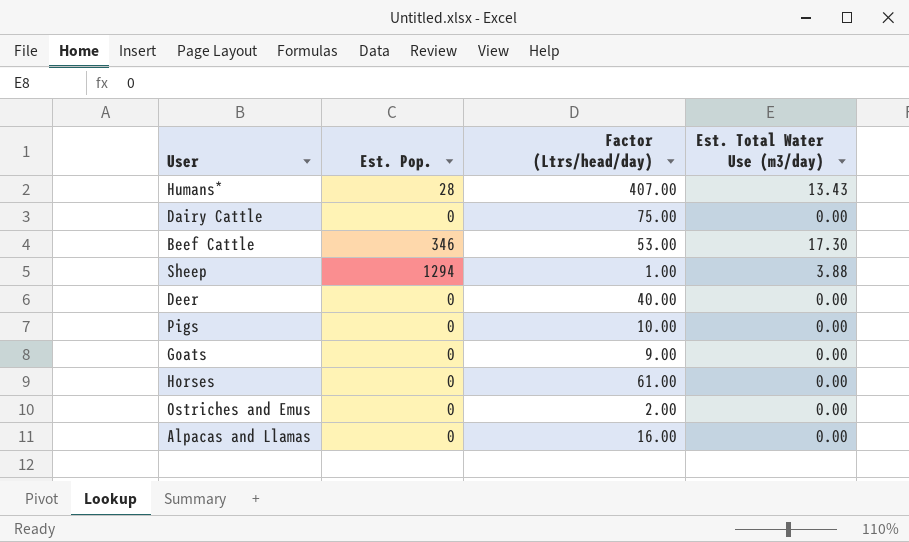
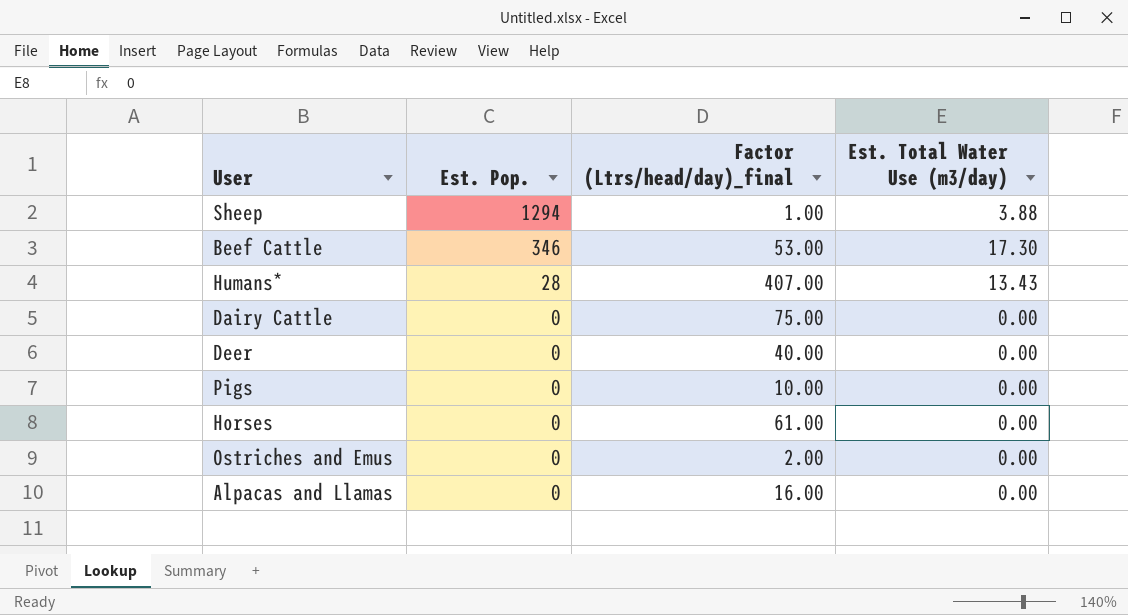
row order: none -> Est. Pop. descending
column name: Factor (Ltrs/head/day) -> Factor (Ltrs/head/day)_final
row Goats: 0 | 9.00 | 0.00 -> none

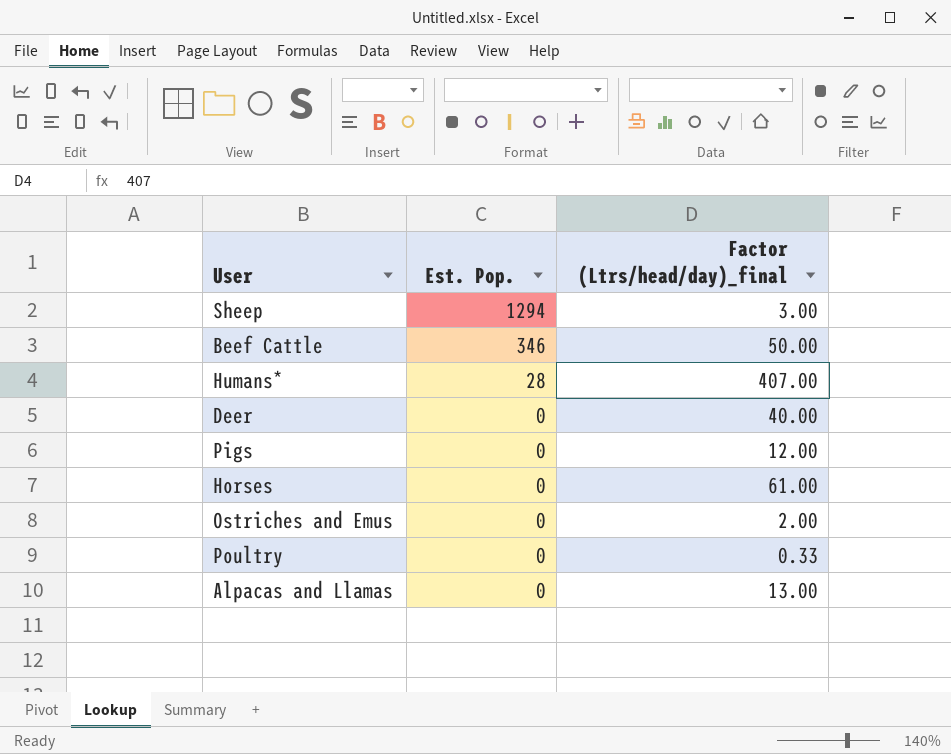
column Est. Total Water Use (m3/day) | position: 4 -> none
row Dairy Cattle: 0 | 75.00 | 0.00 -> none
Sheep | Factor (Ltrs/head/day)_final: 1.00 -> 3.00
Beef Cattle | Factor (Ltrs/head/day)_final: 53.00 -> 50.00
Pigs | Factor (Ltrs/head/day)_final: 10.00 -> 12.00
row Poultry: none -> 0 | 0.33
Alpacas and Llamas | Factor (Ltrs/head/day)_final: 16.00 -> 13.00

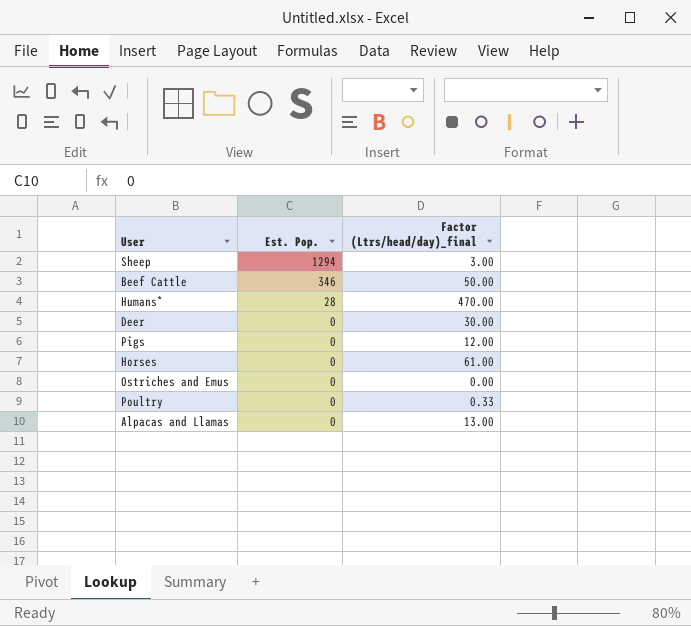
Humans* | Factor (Ltrs/head/day)_final: 407.00 -> 470.00
Deer | Factor (Ltrs/head/day)_final: 40.00 -> 30.00
Ostriches and Emus | Factor (Ltrs/head/day)_final: 2.00 -> 0.00

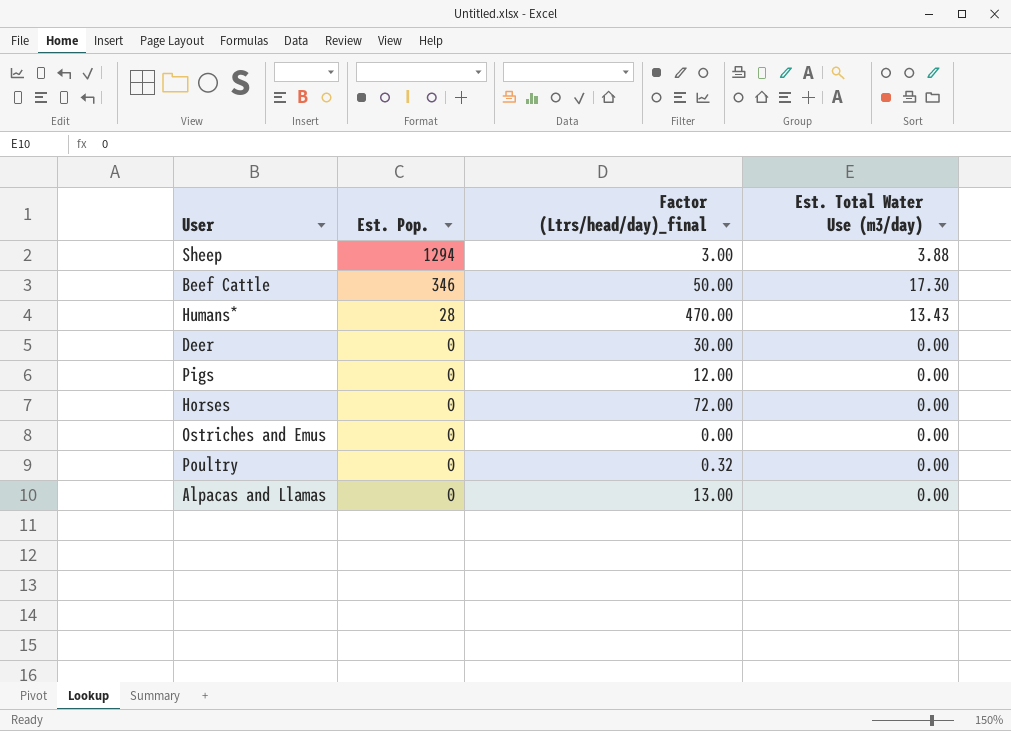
column Est. Total Water Use (m3/day) | position: none -> 4
Horses | Factor (Ltrs/head/day)_final: 61.00 -> 72.00
Poultry | Factor (Ltrs/head/day)_final: 0.33 -> 0.32

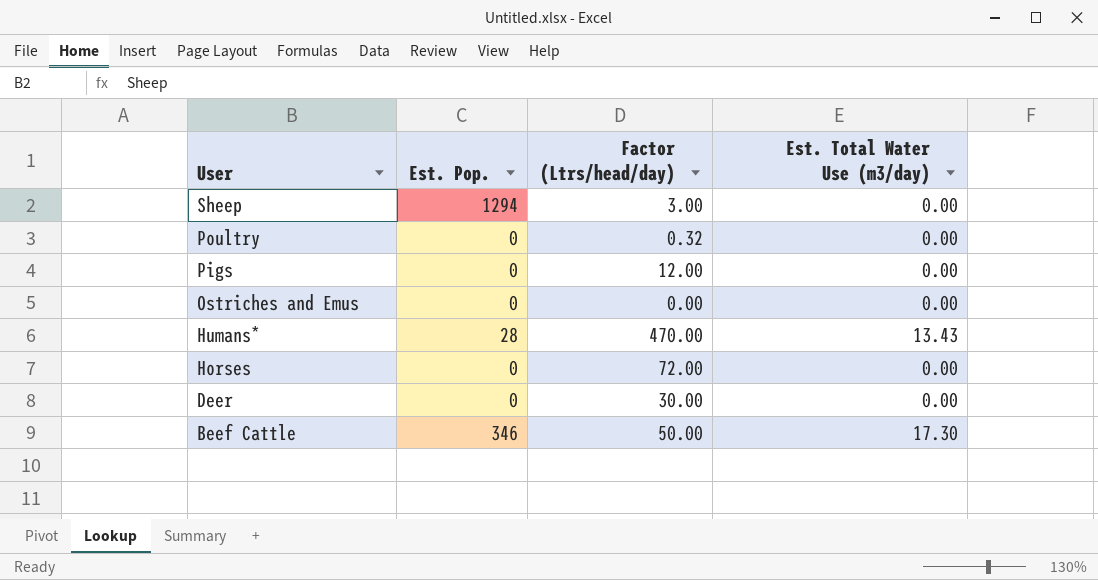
row order: Est. Pop. descending -> User descending
column name: Factor (Ltrs/head/day)_final -> Factor (Ltrs/head/day)
row Alpacas and Llamas: 0 | 13.00 | 0.00 -> none
Sheep | Est. Total Water Use (m3/day): 3.88 -> 0.00

